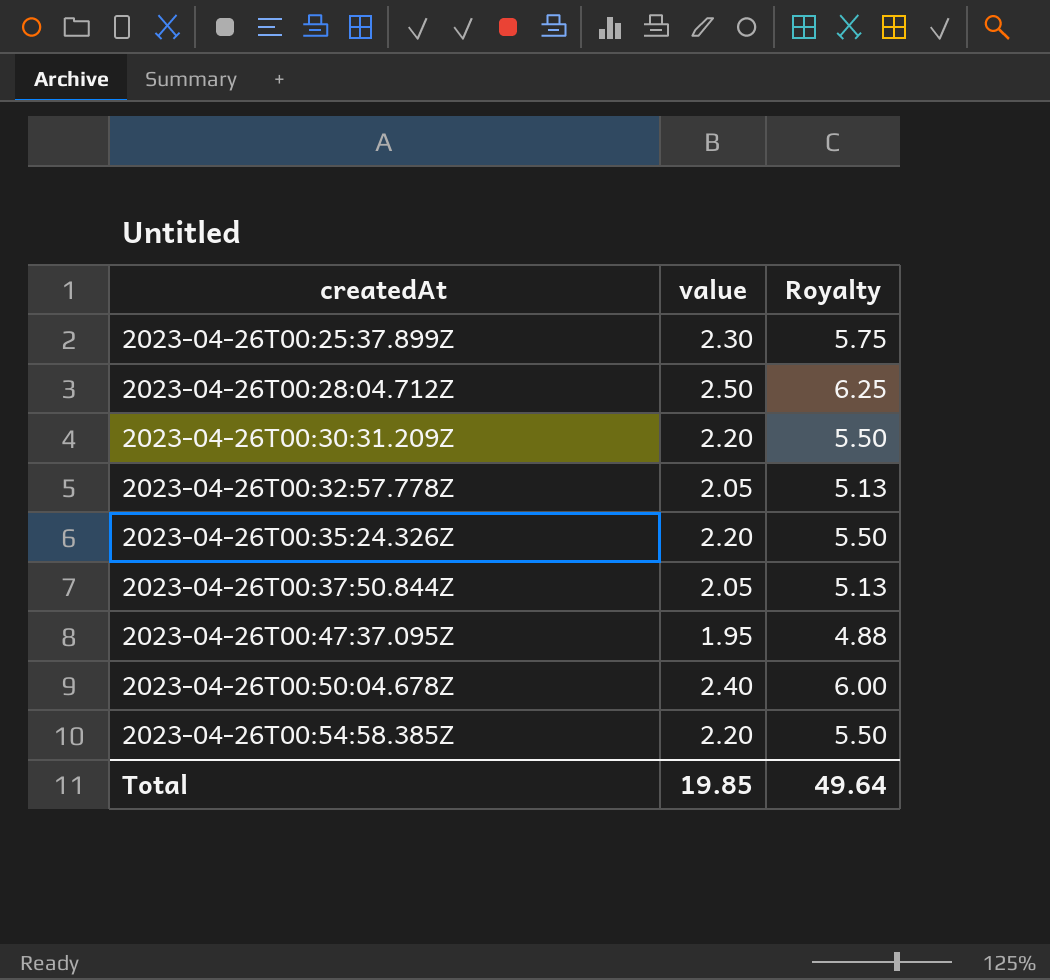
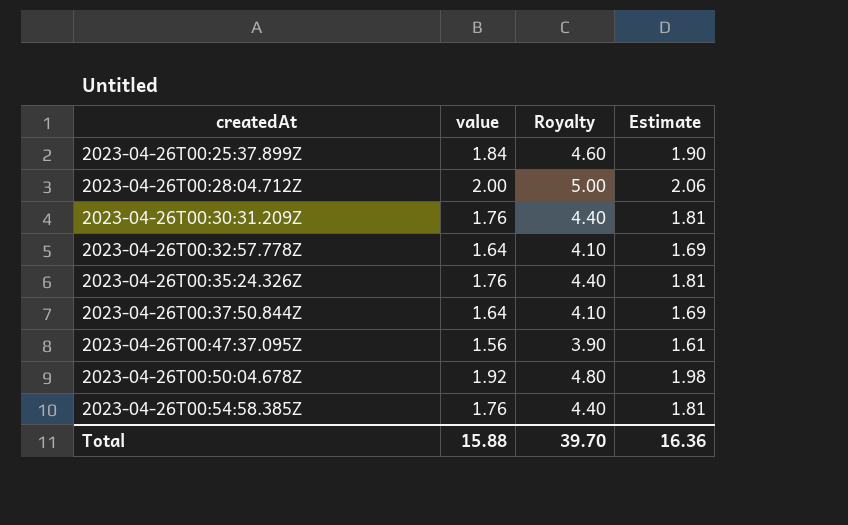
column Estimate | formula: none -> [value] * 1.03
2023-04-26T00:25:37.899Z | value: 2.30 -> 1.84
2023-04-26T00:25:37.899Z | Royalty: 5.75 -> 4.60
2023-04-26T00:28:04.712Z | value: 2.50 -> 2.00
2023-04-26T00:28:04.712Z | Royalty: 6.25 -> 5.00
2023-04-26T00:30:31.209Z | value: 2.20 -> 1.76
2023-04-26T00:30:31.209Z | Royalty: 5.50 -> 4.40
2023-04-26T00:32:57.778Z | value: 2.05 -> 1.64
2023-04-26T00:32:57.778Z | Royalty: 5.13 -> 4.10
2023-04-26T00:35:24.326Z | value: 2.20 -> 1.76
2023-04-26T00:35:24.326Z | Royalty: 5.50 -> 4.40
2023-04-26T00:37:50.844Z | value: 2.05 -> 1.64
2023-04-26T00:37:50.844Z | Royalty: 5.13 -> 4.10
2023-04-26T00:47:37.095Z | value: 1.95 -> 1.56
2023-04-26T00:47:37.095Z | Royalty: 4.88 -> 3.90
2023-04-26T00:50:04.678Z | value: 2.40 -> 1.92
2023-04-26T00:50:04.678Z | Royalty: 6.00 -> 4.80
2023-04-26T00:54:58.385Z | value: 2.20 -> 1.76
2023-04-26T00:54:58.385Z | Royalty: 5.50 -> 4.40
Total | value: 19.85 -> 15.88
Total | Royalty: 49.64 -> 39.70

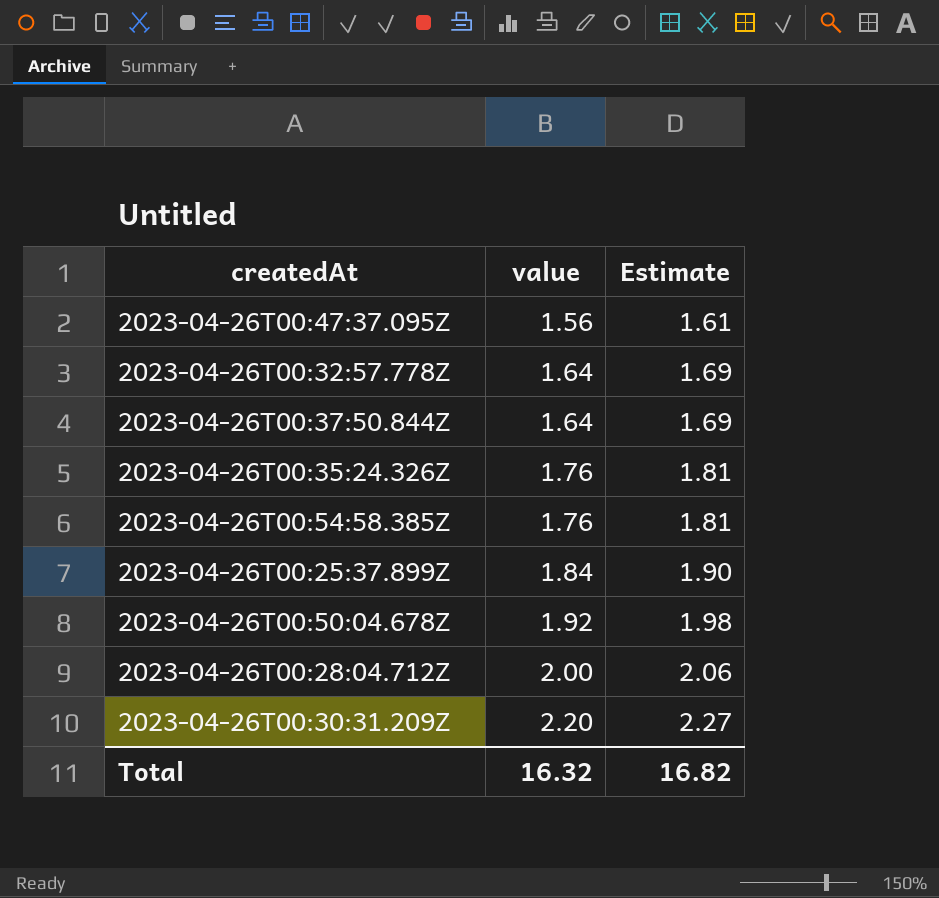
row order: createdAt ascending -> value ascending
column Royalty | formula: [value] * 2.5 -> none
2023-04-26T00:30:31.209Z | value: 1.76 -> 2.20
2023-04-26T00:30:31.209Z | Estimate: 1.81 -> 2.27
Total | value: 15.88 -> 16.32
Total | Estimate: 16.36 -> 16.82

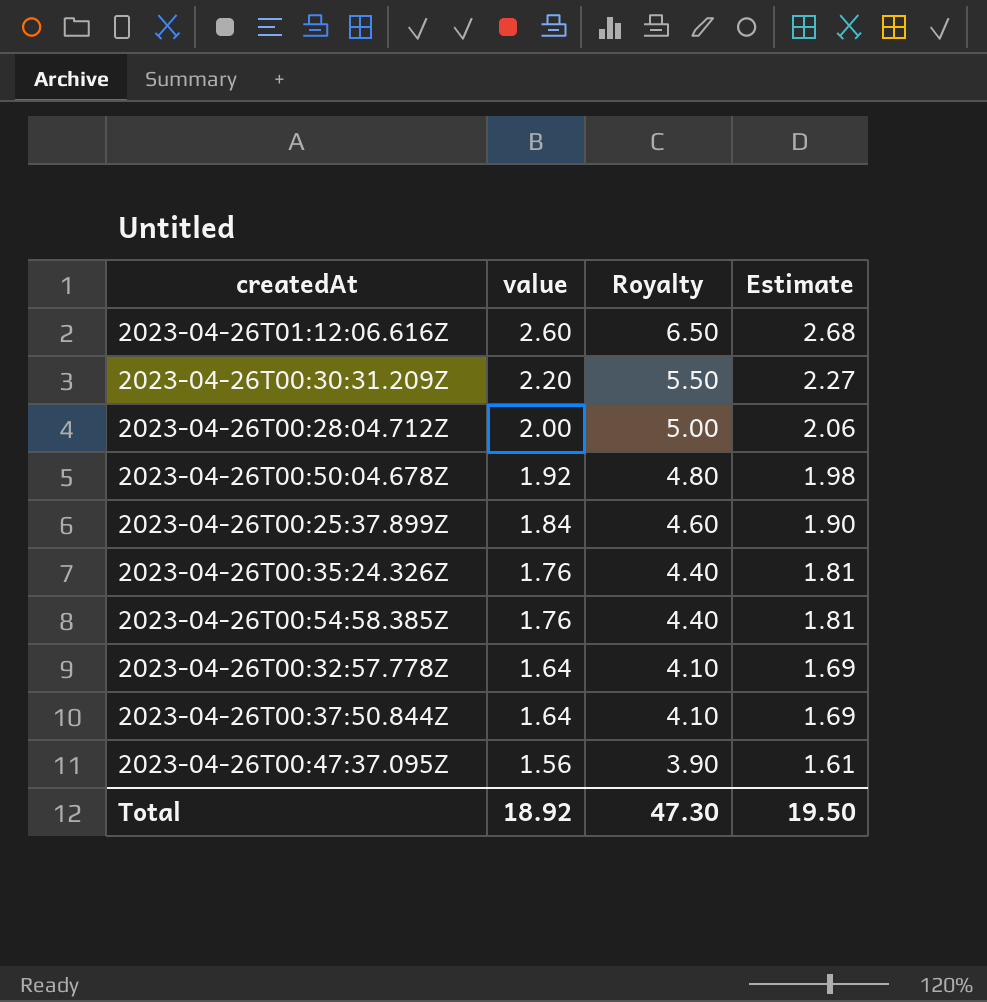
row order: value ascending -> value descending
column Royalty | formula: none -> [value] * 2.5
row 2023-04-26T01:12:06.616Z: none -> 2.60 | 6.50 | 2.68
Total | value: 16.32 -> 18.92
Total | Estimate: 16.82 -> 19.50

